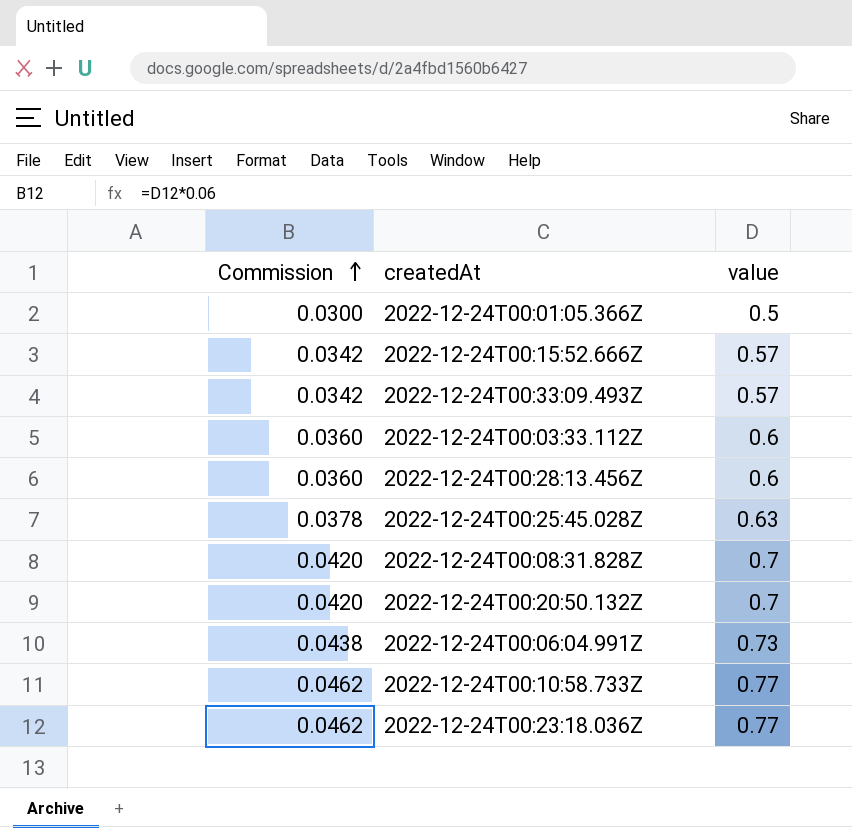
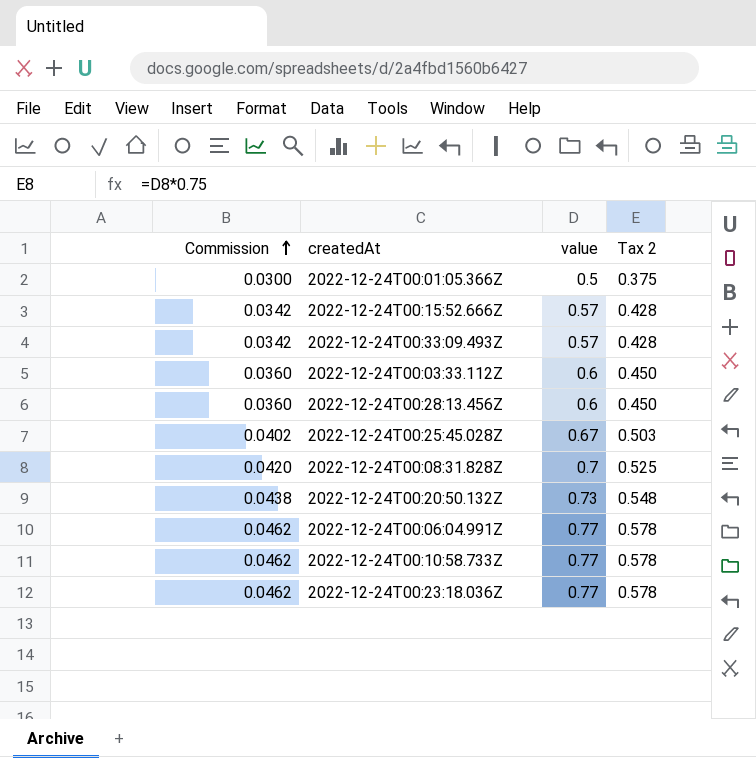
column Tax 2 | formula: none -> [value] * 0.75
2022-12-24T00:25:45.028Z | Commission: 0.0378 -> 0.0402
2022-12-24T00:25:45.028Z | value: 0.63 -> 0.67
2022-12-24T00:20:50.132Z | Commission: 0.0420 -> 0.0438
2022-12-24T00:20:50.132Z | value: 0.7 -> 0.73
2022-12-24T00:06:04.991Z | Commission: 0.0438 -> 0.0462
2022-12-24T00:06:04.991Z | value: 0.73 -> 0.77

